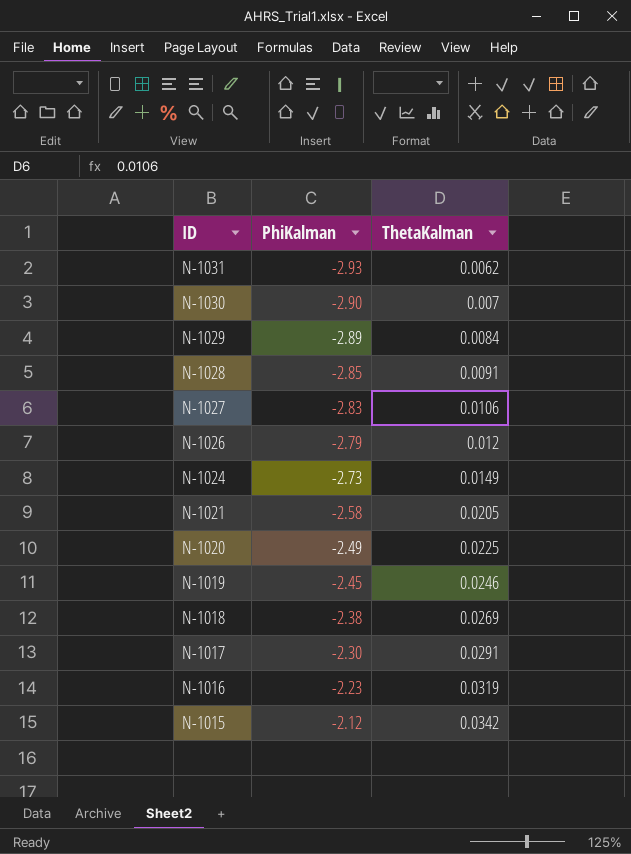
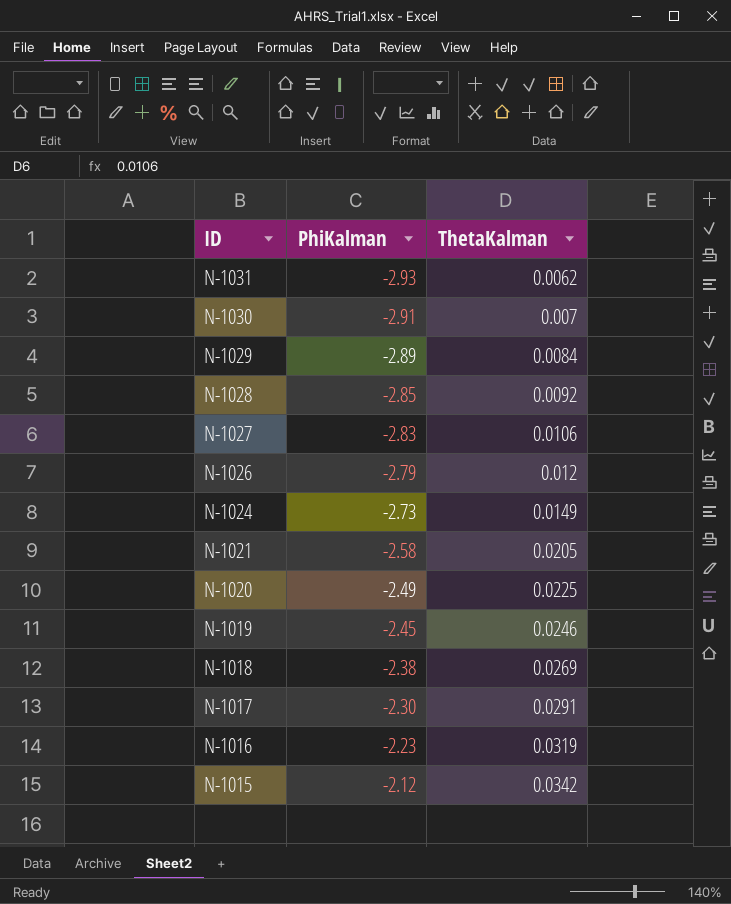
N-1030 | PhiKalman: -2.90 -> -2.91
N-1028 | ThetaKalman: 0.0091 -> 0.0092

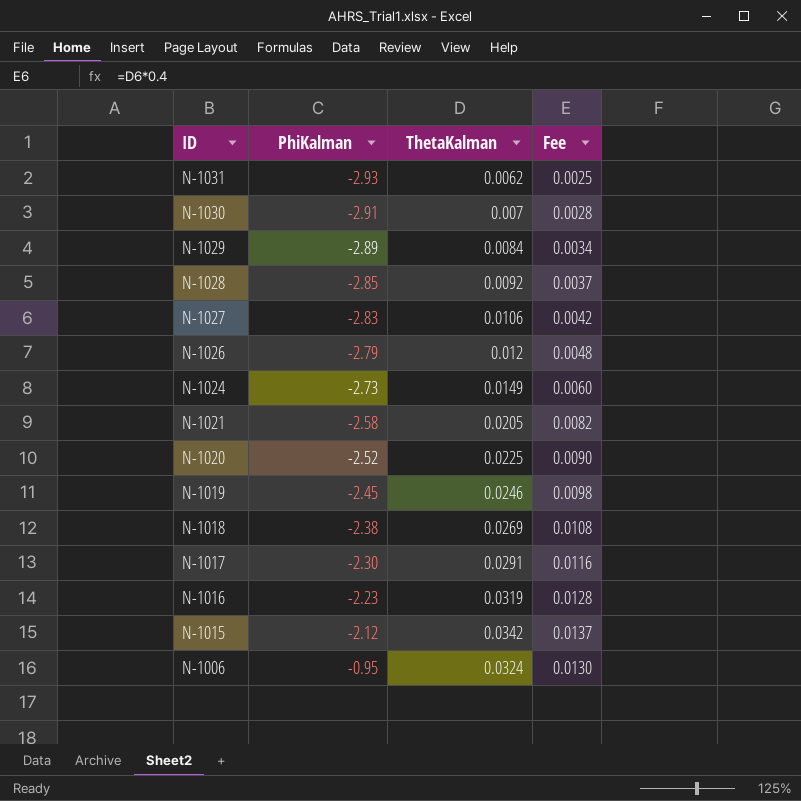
column Fee | formula: none -> [ThetaKalman] * 0.4
N-1020 | PhiKalman: -2.49 -> -2.52
row N-1006: none -> -0.95 | 0.0324 | 0.0130

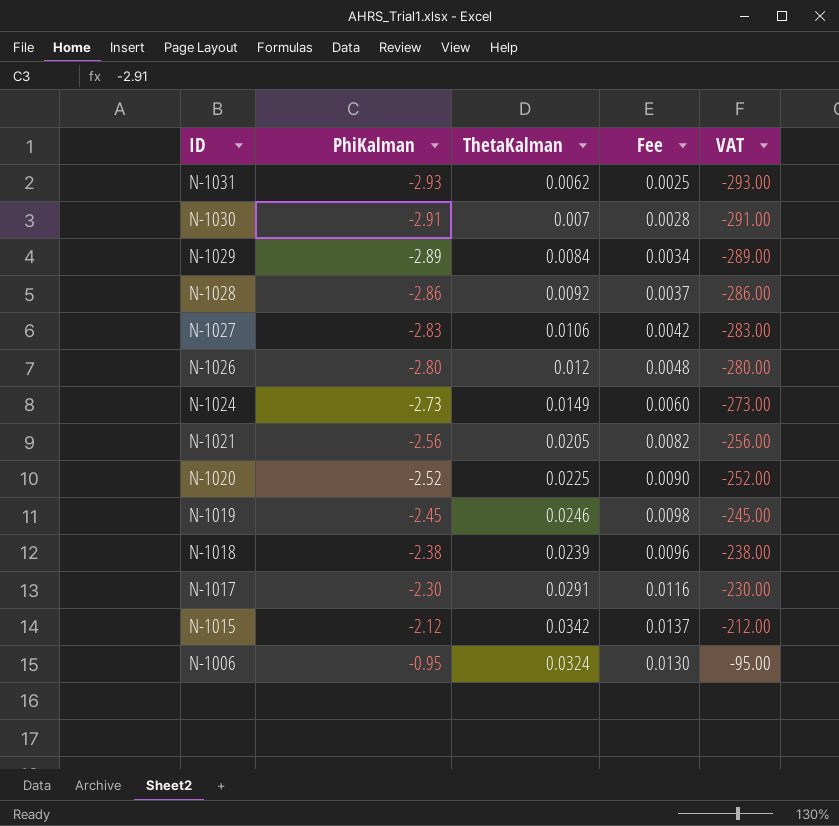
column VAT | formula: none -> [PhiKalman] * 100
row N-1016: -2.23 | 0.0319 | 0.0128 -> none
N-1028 | PhiKalman: -2.85 -> -2.86
N-1026 | PhiKalman: -2.79 -> -2.80
N-1021 | PhiKalman: -2.58 -> -2.56
N-1018 | ThetaKalman: 0.0269 -> 0.0239
N-1018 | Fee: 0.0108 -> 0.0096

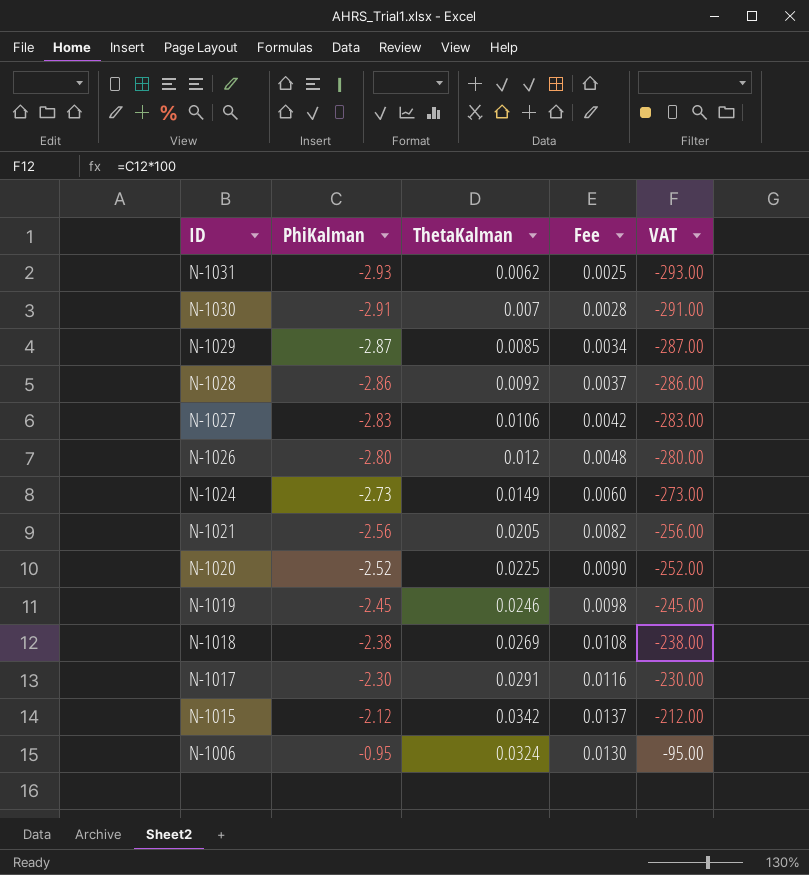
N-1029 | PhiKalman: -2.89 -> -2.87
N-1029 | ThetaKalman: 0.0084 -> 0.0085
N-1029 | VAT: -289.00 -> -287.00
N-1018 | ThetaKalman: 0.0239 -> 0.0269
N-1018 | Fee: 0.0096 -> 0.0108

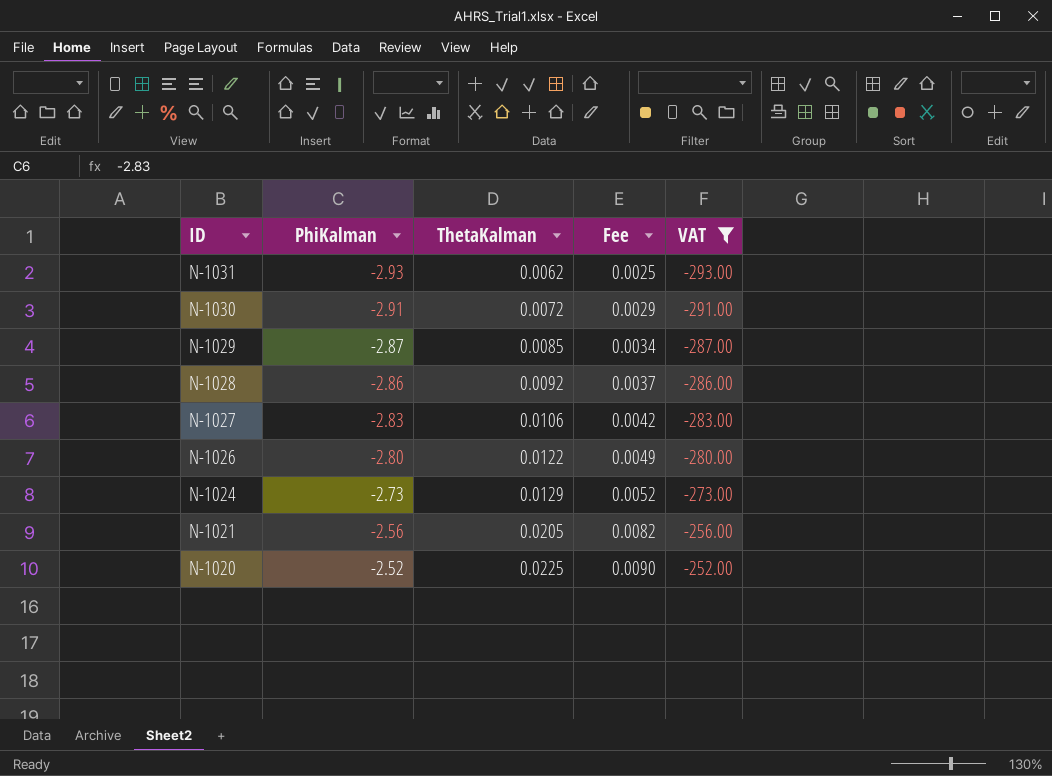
filter: none -> VAT <= -252.00
N-1030 | ThetaKalman: 0.007 -> 0.0072
N-1030 | Fee: 0.0028 -> 0.0029
N-1026 | ThetaKalman: 0.012 -> 0.0122
N-1026 | Fee: 0.0048 -> 0.0049
N-1024 | ThetaKalman: 0.0149 -> 0.0129
N-1024 | Fee: 0.0060 -> 0.0052

